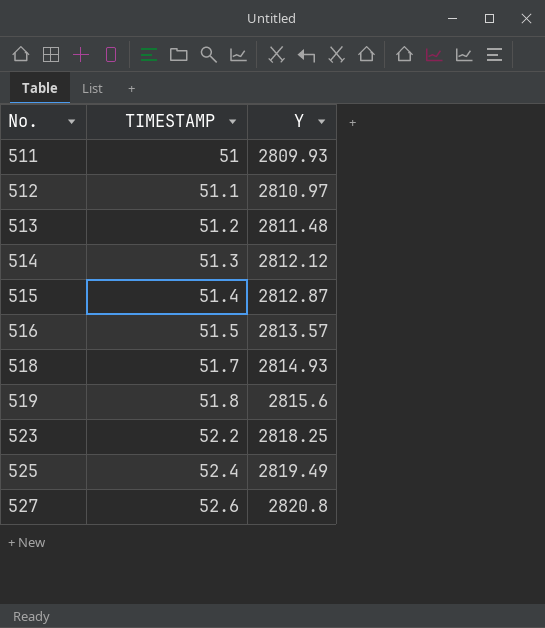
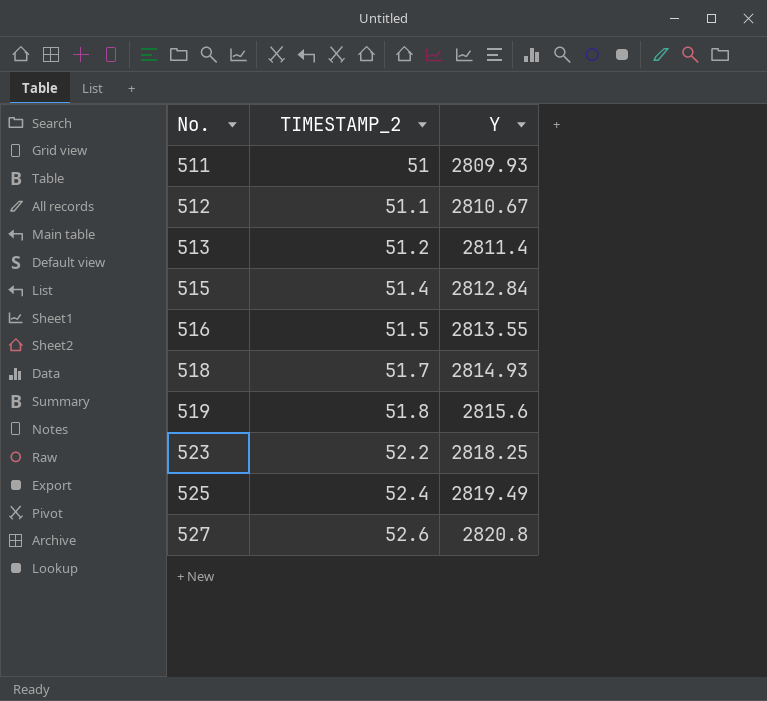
column name: TIMESTAMP -> TIMESTAMP_2
row 514: 51.3 | 2812.12 -> none
512 | Y: 2810.97 -> 2810.67
513 | Y: 2811.48 -> 2811.4
515 | Y: 2812.87 -> 2812.84
516 | Y: 2813.57 -> 2813.55

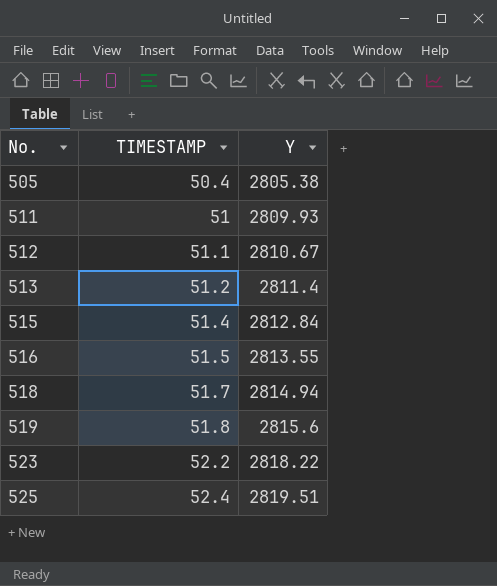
column name: TIMESTAMP_2 -> TIMESTAMP
row 527: 52.6 | 2820.8 -> none
row 505: none -> 50.4 | 2805.38
518 | Y: 2814.93 -> 2814.94
523 | Y: 2818.25 -> 2818.22
525 | Y: 2819.49 -> 2819.51

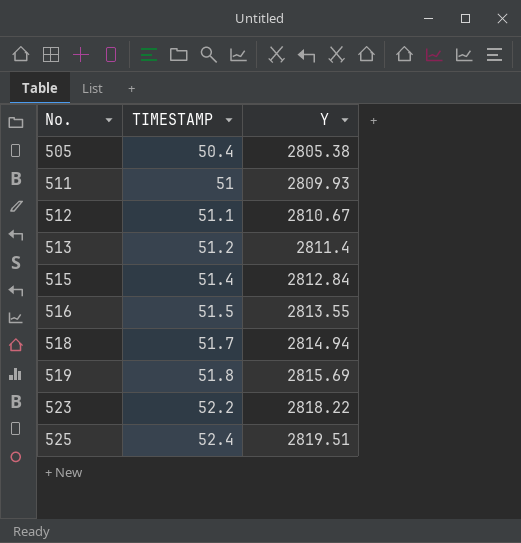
519 | Y: 2815.6 -> 2815.69

